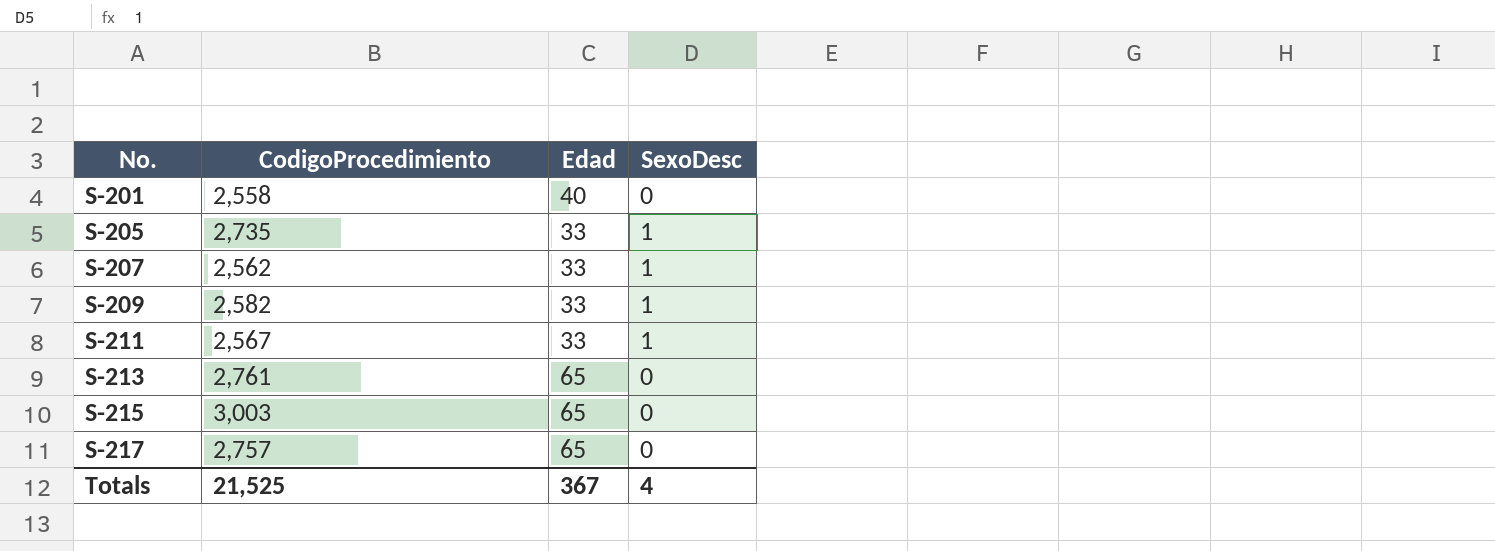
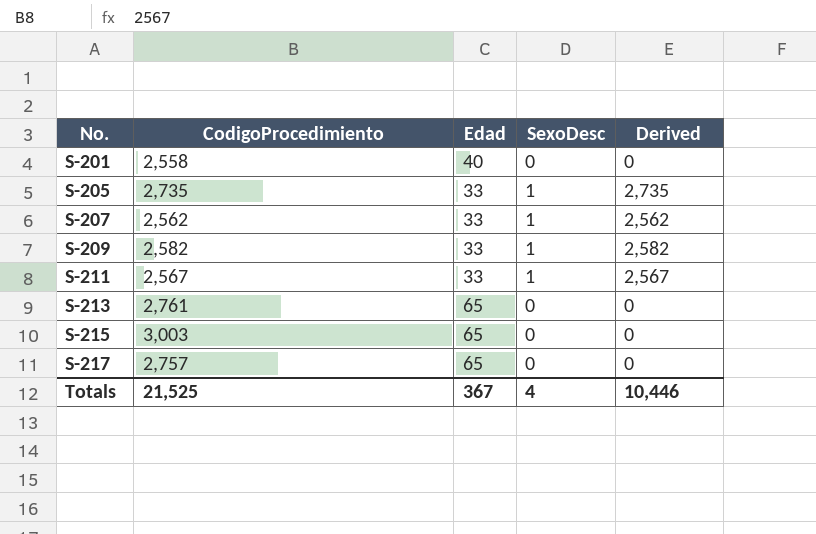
column Derived | formula: none -> [CodigoProcedimiento] * [SexoDesc]

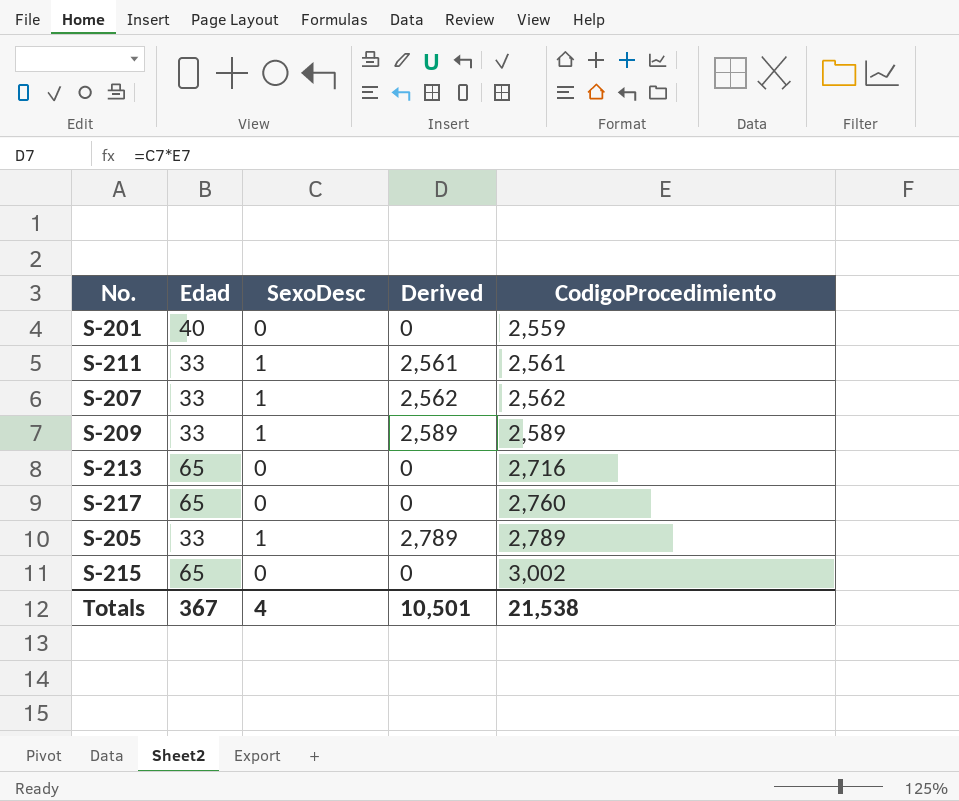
row order: No. ascending -> CodigoProcedimiento ascending
column CodigoProcedimiento | position: 2 -> 5
S-201 | CodigoProcedimiento: 2,558 -> 2,559
S-211 | Derived: 2,567 -> 2,561
S-211 | CodigoProcedimiento: 2,567 -> 2,561
S-209 | Derived: 2,582 -> 2,589
S-209 | CodigoProcedimiento: 2,582 -> 2,589
S-213 | CodigoProcedimiento: 2,761 -> 2,716
S-217 | CodigoProcedimiento: 2,757 -> 2,760
S-205 | Derived: 2,735 -> 2,789
S-205 | CodigoProcedimiento: 2,735 -> 2,789
S-215 | CodigoProcedimiento: 3,003 -> 3,002
Totals | Derived: 10,446 -> 10,501
Totals | CodigoProcedimiento: 21,525 -> 21,538

